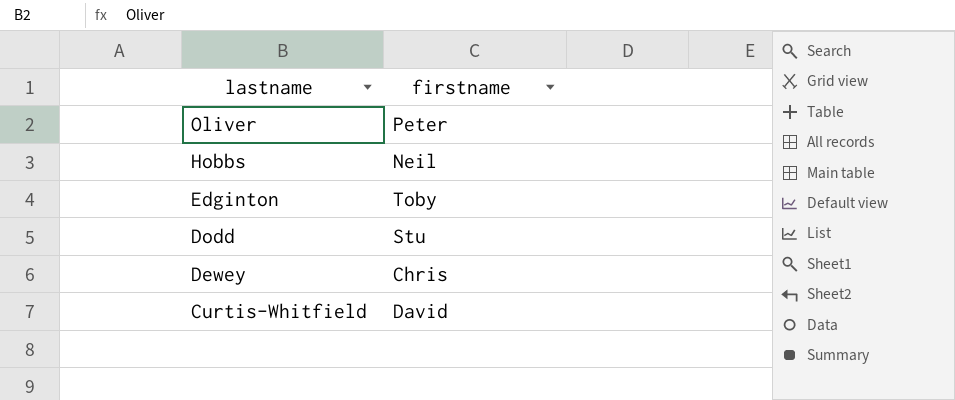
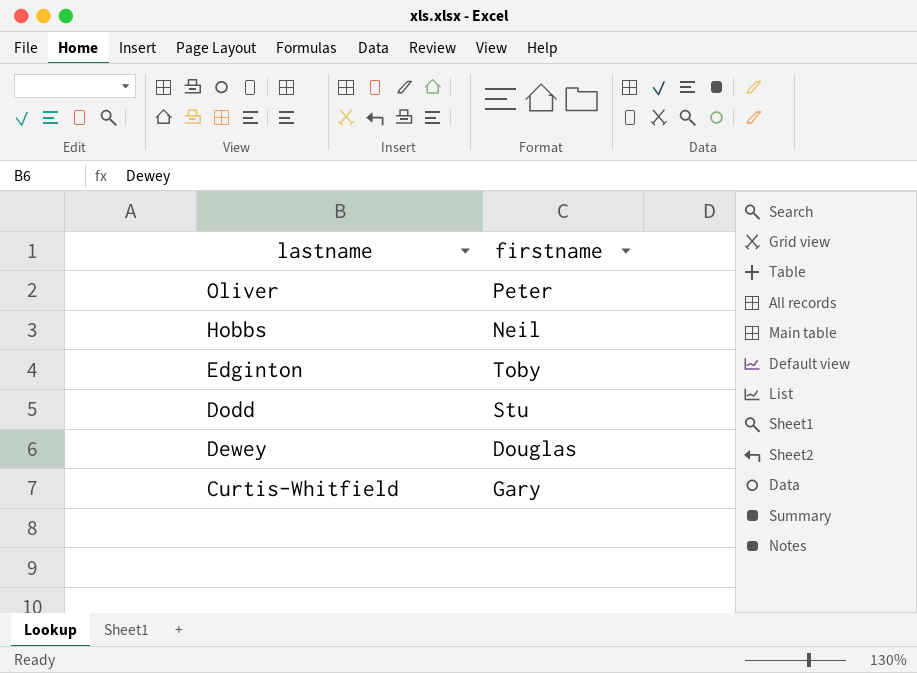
Dewey | firstname: Chris -> Douglas
Curtis-Whitfield | firstname: David -> Gary

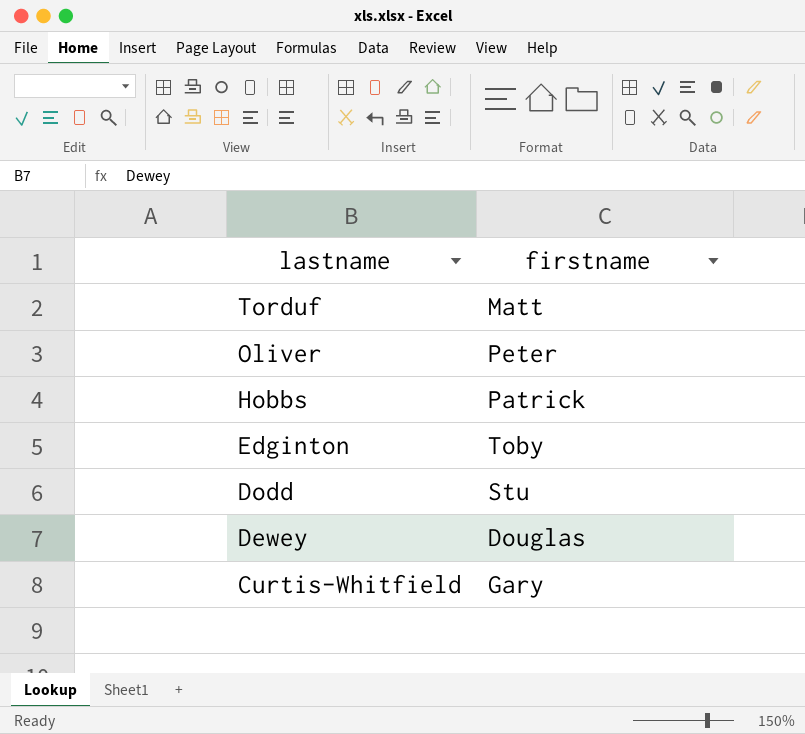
row Torduf: none -> Matt
Hobbs | firstname: Neil -> Patrick

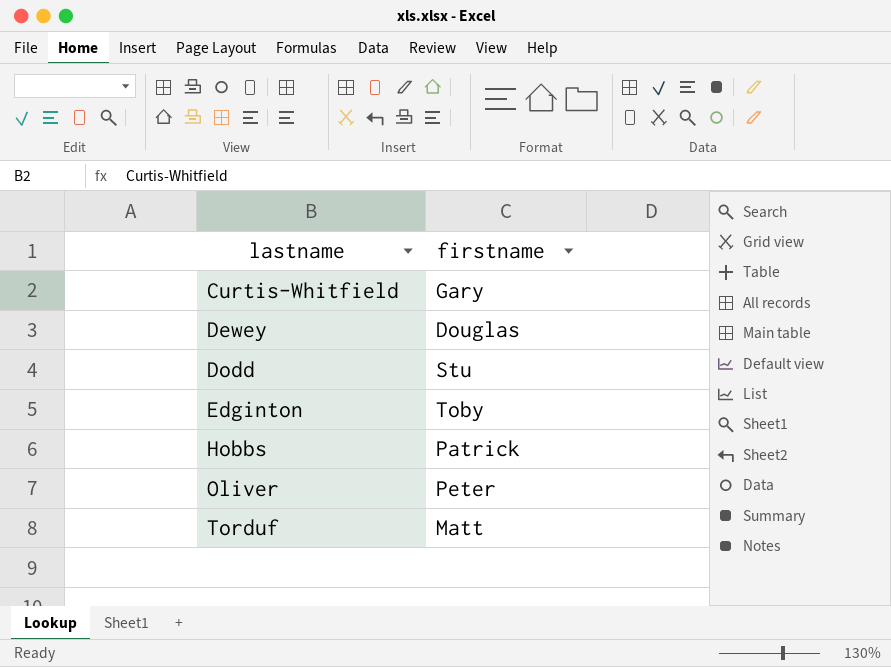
row order: lastname descending -> lastname ascending

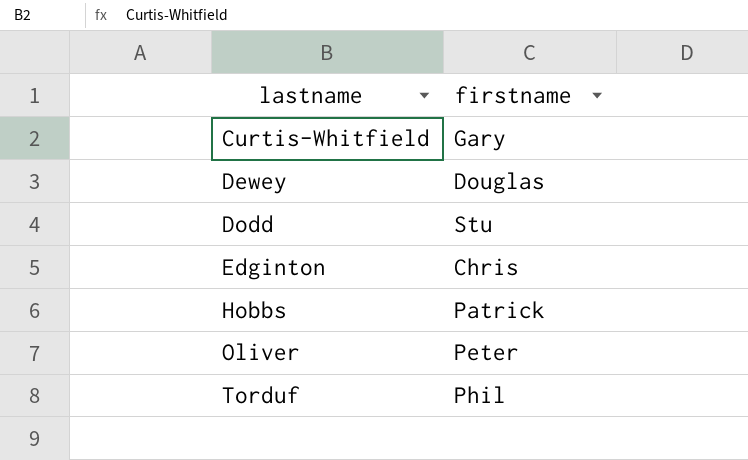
Edginton | firstname: Toby -> Chris
Torduf | firstname: Matt -> Phil

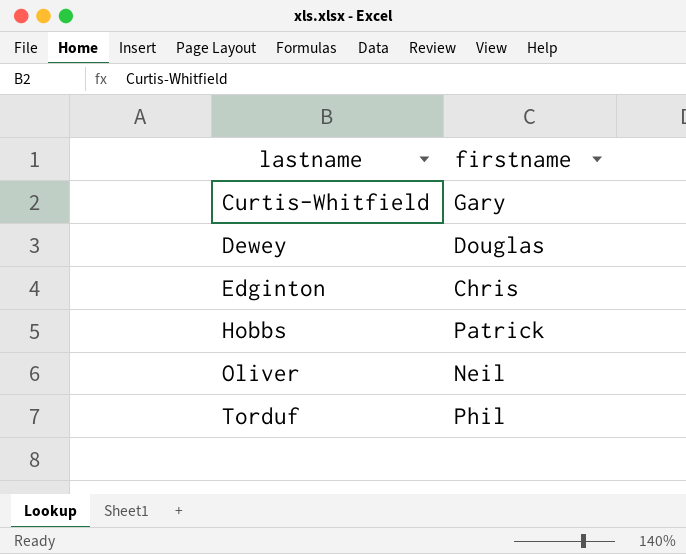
row Dodd: Stu -> none
Oliver | firstname: Peter -> Neil

